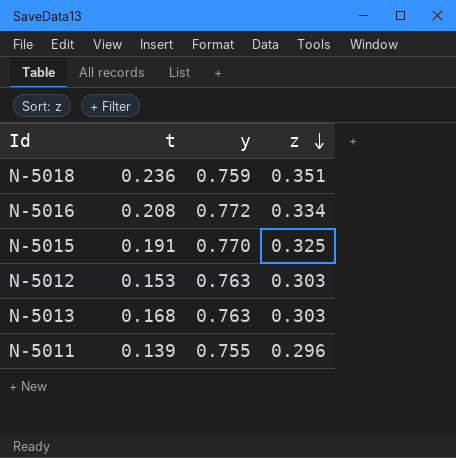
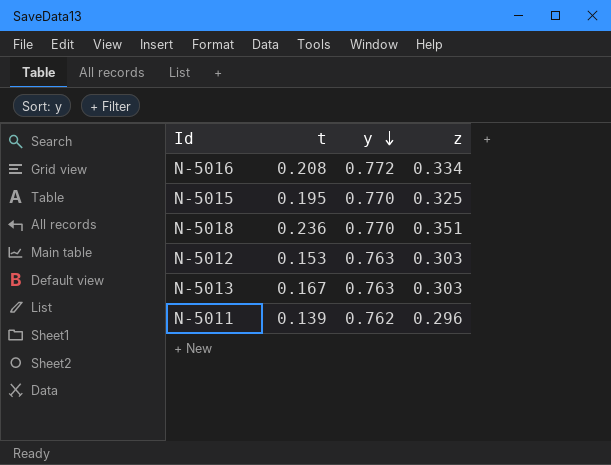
row order: z descending -> y descending
N-5015 | t: 0.191 -> 0.195
N-5018 | y: 0.759 -> 0.770
N-5013 | t: 0.168 -> 0.167
N-5011 | y: 0.755 -> 0.762

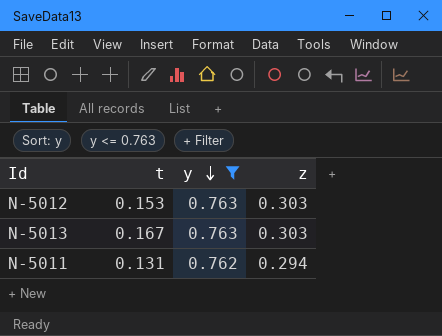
filter: none -> y <= 0.763
N-5011 | t: 0.139 -> 0.131
N-5011 | z: 0.296 -> 0.294

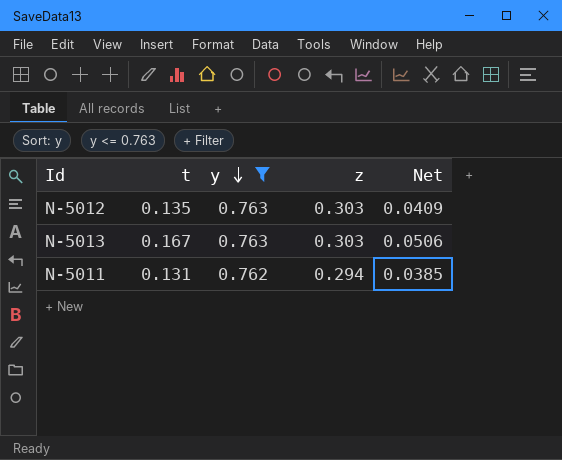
column Net | formula: none -> [t] * [z]
N-5012 | t: 0.153 -> 0.135

